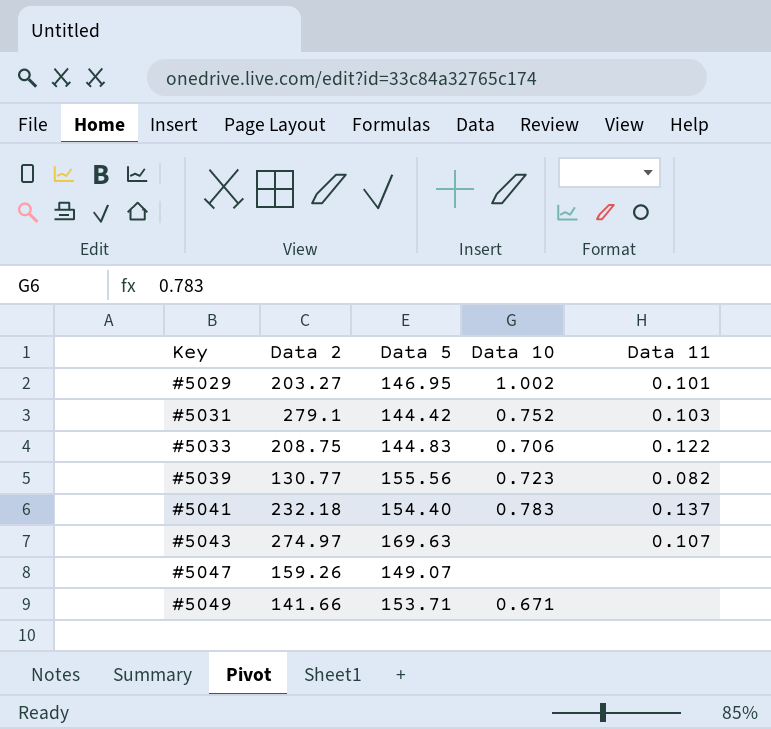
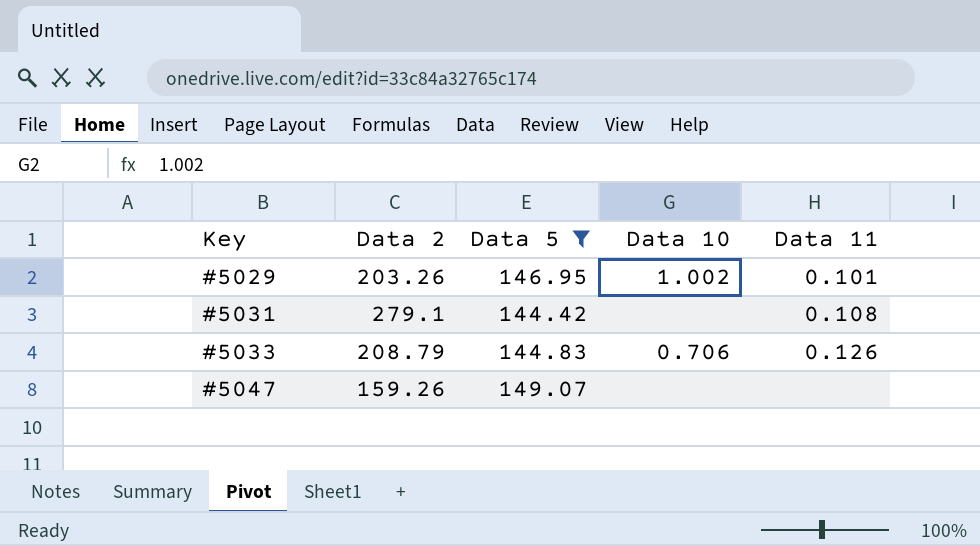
filter: none -> Data 5 <= 149.07
#5029 | Data 2: 203.27 -> 203.26
#5031 | Data 10: 0.752 -> none
#5031 | Data 11: 0.103 -> 0.108
#5033 | Data 2: 208.75 -> 208.79
#5033 | Data 11: 0.122 -> 0.126

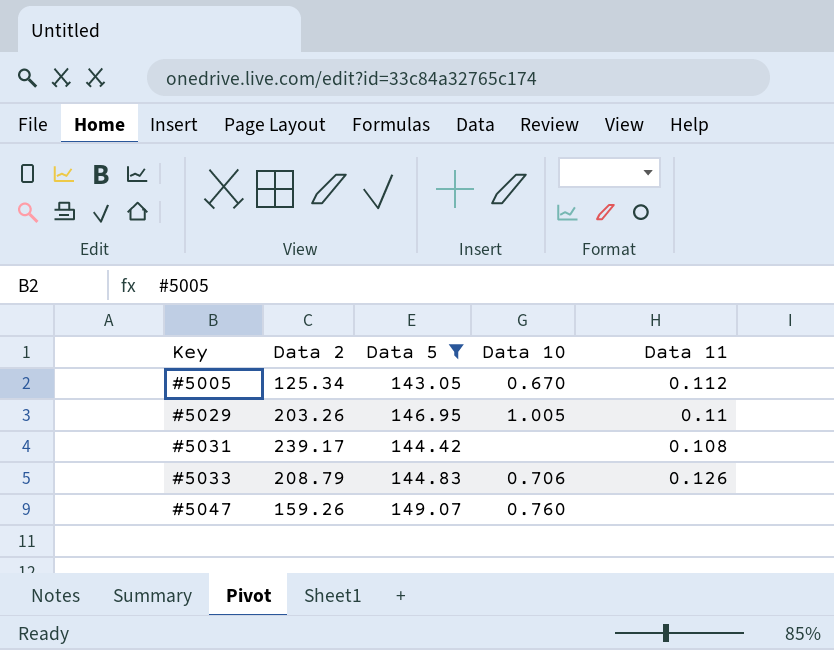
row #5005: none -> 125.34 | 143.05 | 0.670 | 0.112
#5029 | Data 10: 1.002 -> 1.005
#5029 | Data 11: 0.101 -> 0.11
#5031 | Data 2: 279.1 -> 239.17
#5047 | Data 10: none -> 0.760

